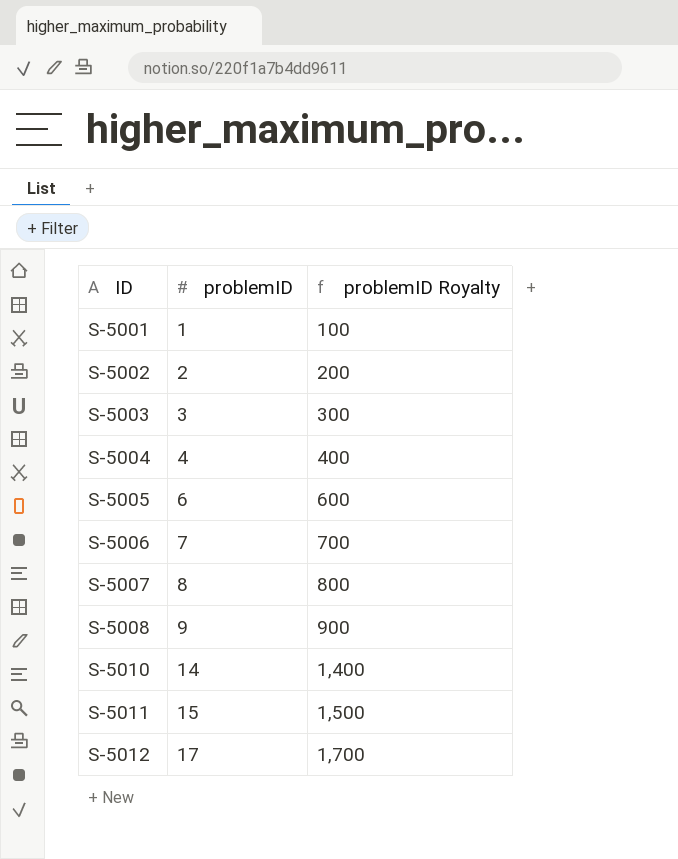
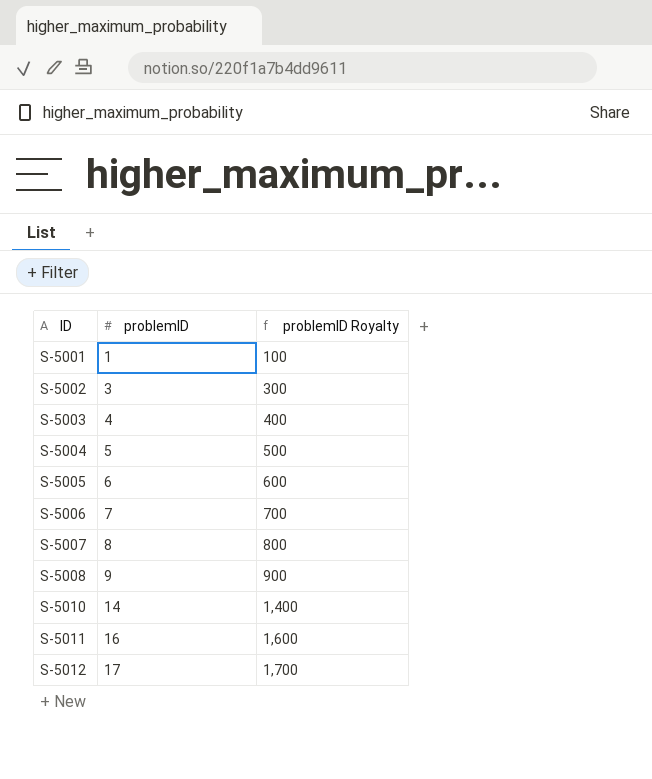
S-5002 | problemID: 2 -> 3
S-5002 | problemID Royalty: 200 -> 300
S-5003 | problemID: 3 -> 4
S-5003 | problemID Royalty: 300 -> 400
S-5004 | problemID: 4 -> 5
S-5004 | problemID Royalty: 400 -> 500
S-5011 | problemID: 15 -> 16
S-5011 | problemID Royalty: 1,500 -> 1,600

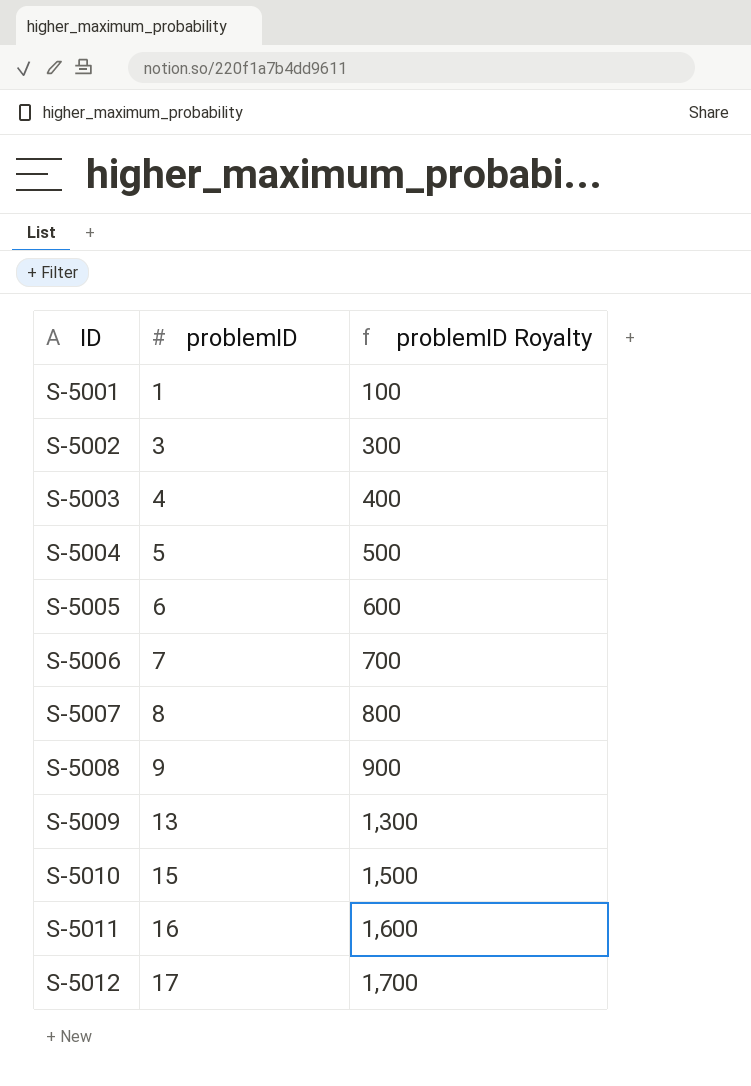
row S-5009: none -> 13 | 1,300
S-5010 | problemID: 14 -> 15
S-5010 | problemID Royalty: 1,400 -> 1,500

